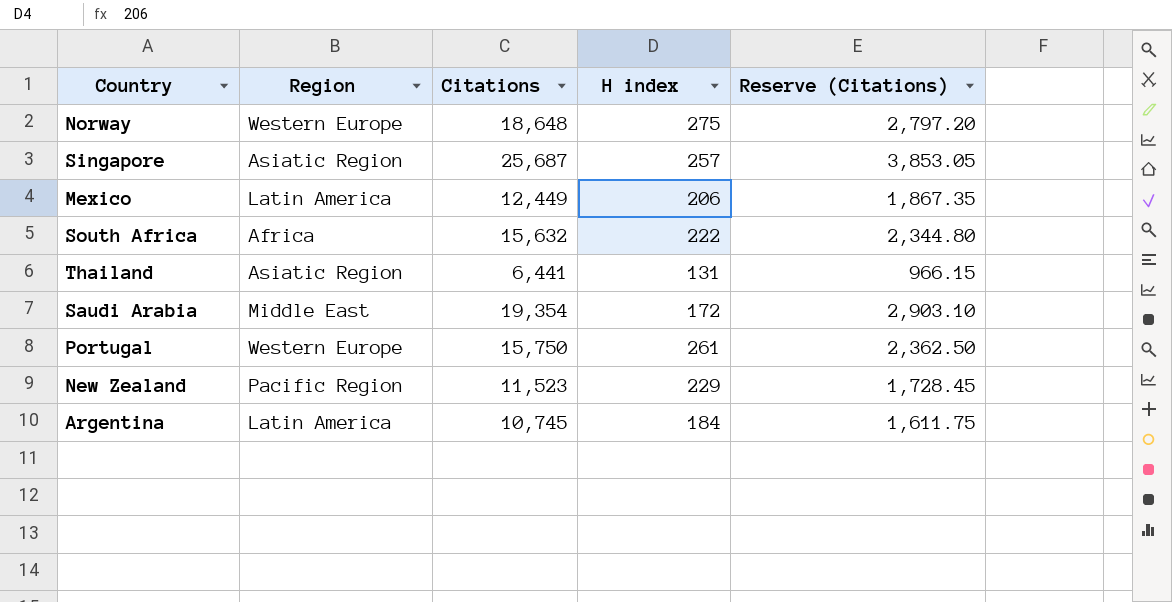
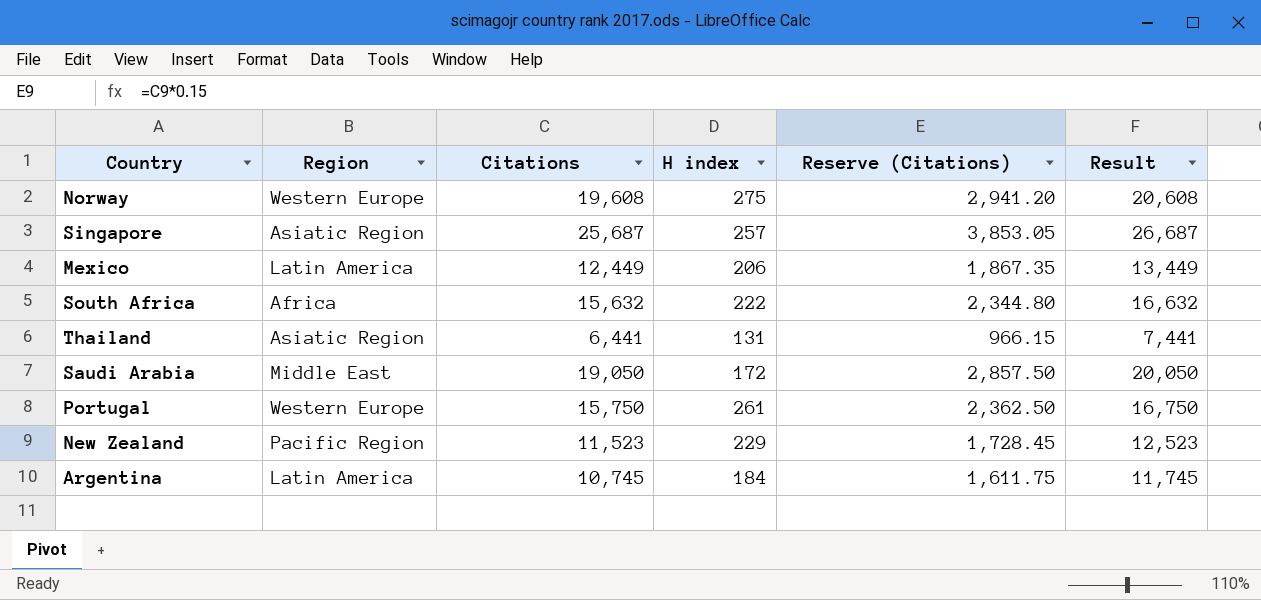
column Result | formula: none -> [Citations] + 1000
Norway | Citations: 18,648 -> 19,608
Norway | Reserve (Citations): 2,797.20 -> 2,941.20
Saudi Arabia | Citations: 19,354 -> 19,050
Saudi Arabia | Reserve (Citations): 2,903.10 -> 2,857.50

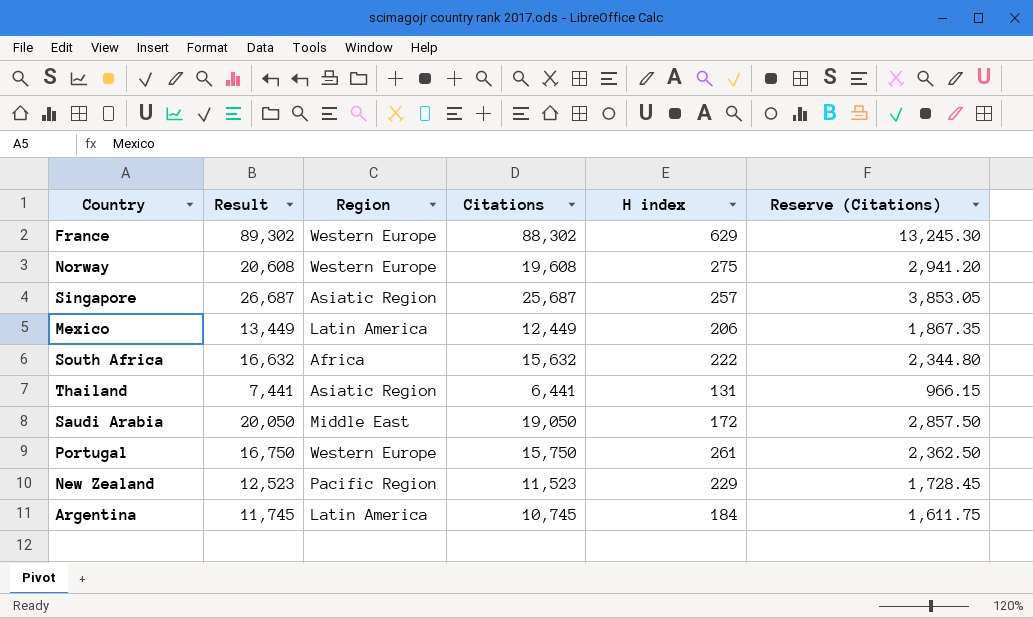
column Result | position: 6 -> 2
row France: none -> 89,302 | Western Europe | 88,302 | 629 | 13,245.30

